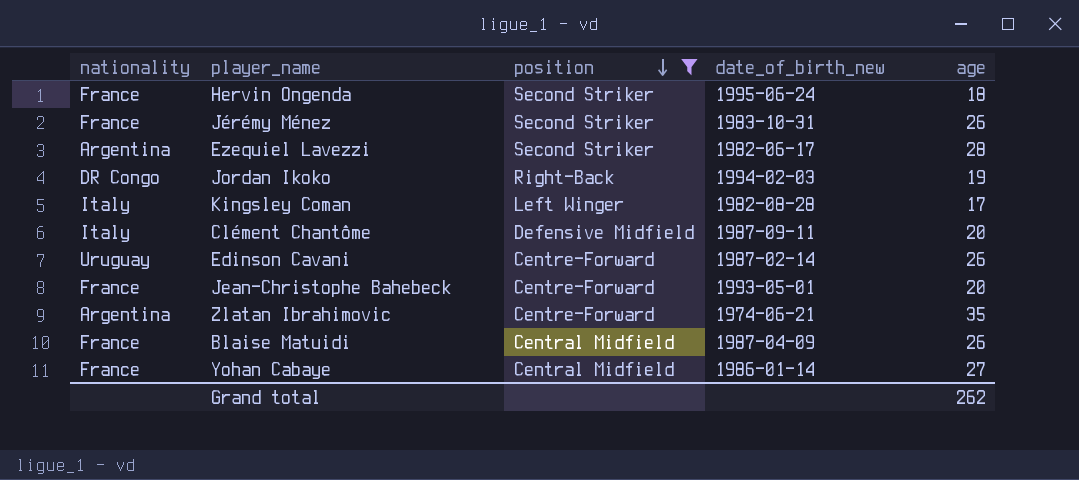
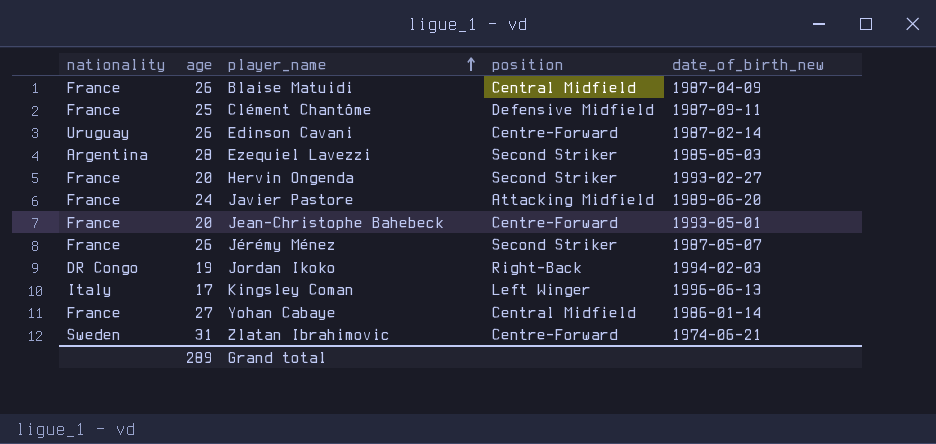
filter: position != Attacking Midfield -> none
row order: position descending -> player_name ascending
column age | position: 5 -> 2
Clément Chantôme | nationality: Italy -> France
Clément Chantôme | age: 20 -> 25
Ezequiel Lavezzi | date_of_birth_new: 1982-06-17 -> 1985-05-03
Hervin Ongenda | age: 18 -> 20
Hervin Ongenda | date_of_birth_new: 1995-06-24 -> 1993-02-27
Jérémy Ménez | date_of_birth_new: 1983-10-31 -> 1987-05-07
Kingsley Coman | date_of_birth_new: 1982-08-28 -> 1996-06-13
Zlatan Ibrahimovic | nationality: Argentina -> Sweden
Zlatan Ibrahimovic | age: 35 -> 31
Grand total | age: 262 -> 289

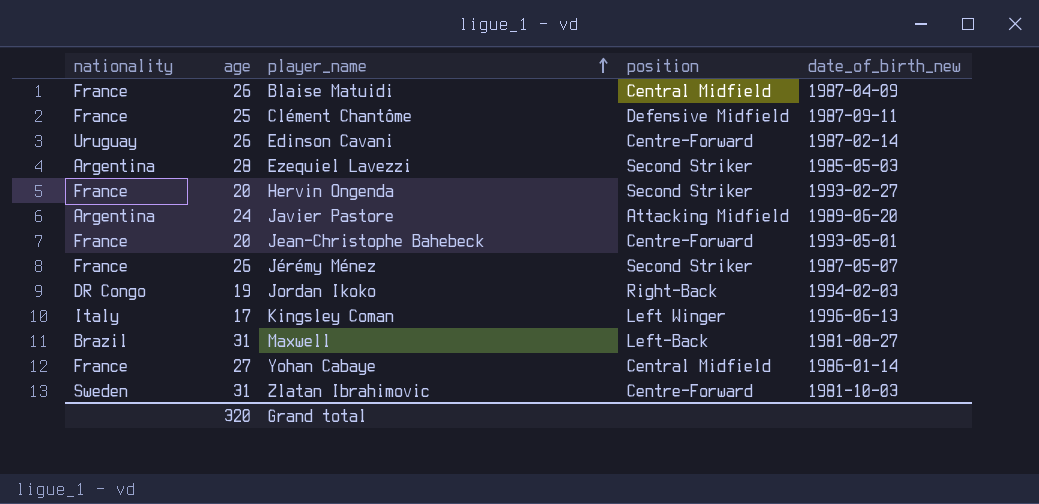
Javier Pastore | nationality: France -> Argentina
row Maxwell: none -> Brazil | 31 | Left-Back | 1981-08-27
Zlatan Ibrahimovic | date_of_birth_new: 1974-06-21 -> 1981-10-03
Grand total | age: 289 -> 320

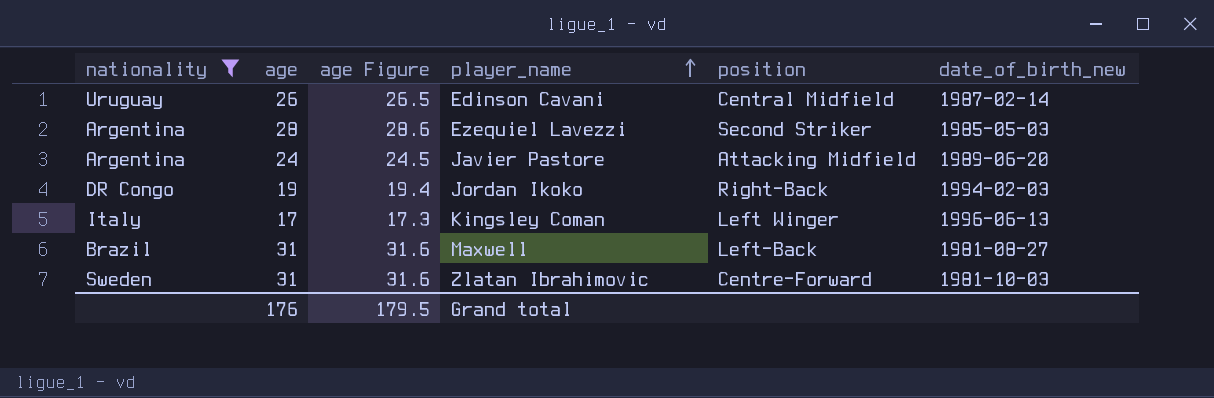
filter: none -> nationality != France
column age Figure | formula: none -> [age] * 1.02
Edinson Cavani | position: Centre-Forward -> Central Midfield
Grand total | age: 320 -> 176

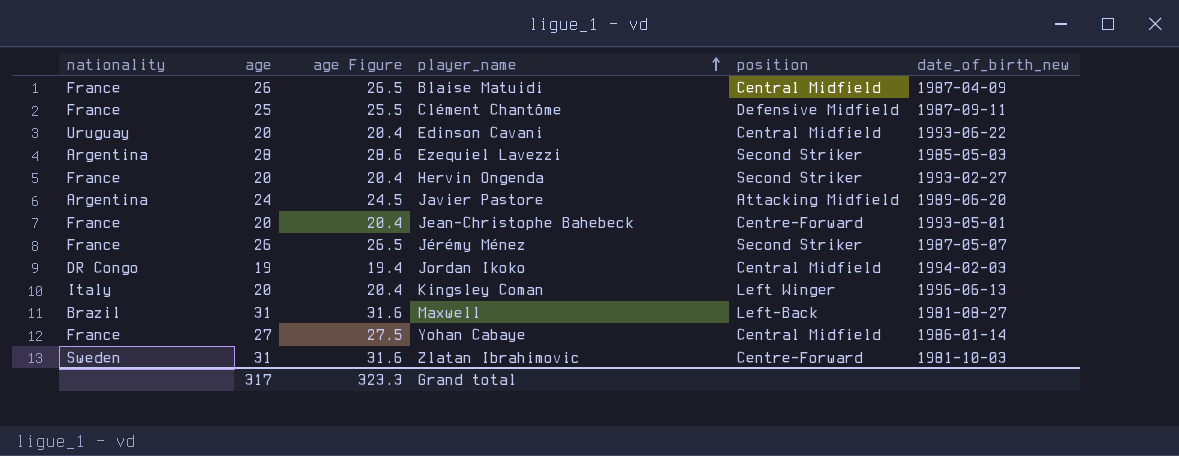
filter: nationality != France -> none
Edinson Cavani | age: 26 -> 20
Edinson Cavani | age Figure: 26.5 -> 20.4
Edinson Cavani | date_of_birth_new: 1987-02-14 -> 1993-06-22
Jordan Ikoko | position: Right-Back -> Central Midfield
Kingsley Coman | age: 17 -> 20
Kingsley Coman | age Figure: 17.3 -> 20.4
Grand total | age: 176 -> 317
Grand total | age Figure: 179.5 -> 323.3

